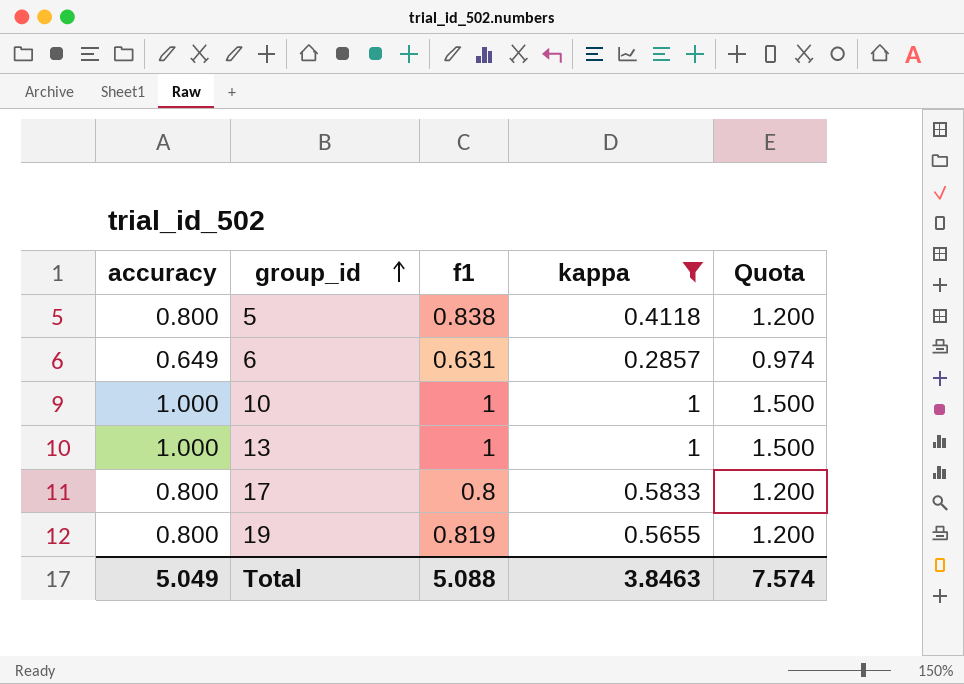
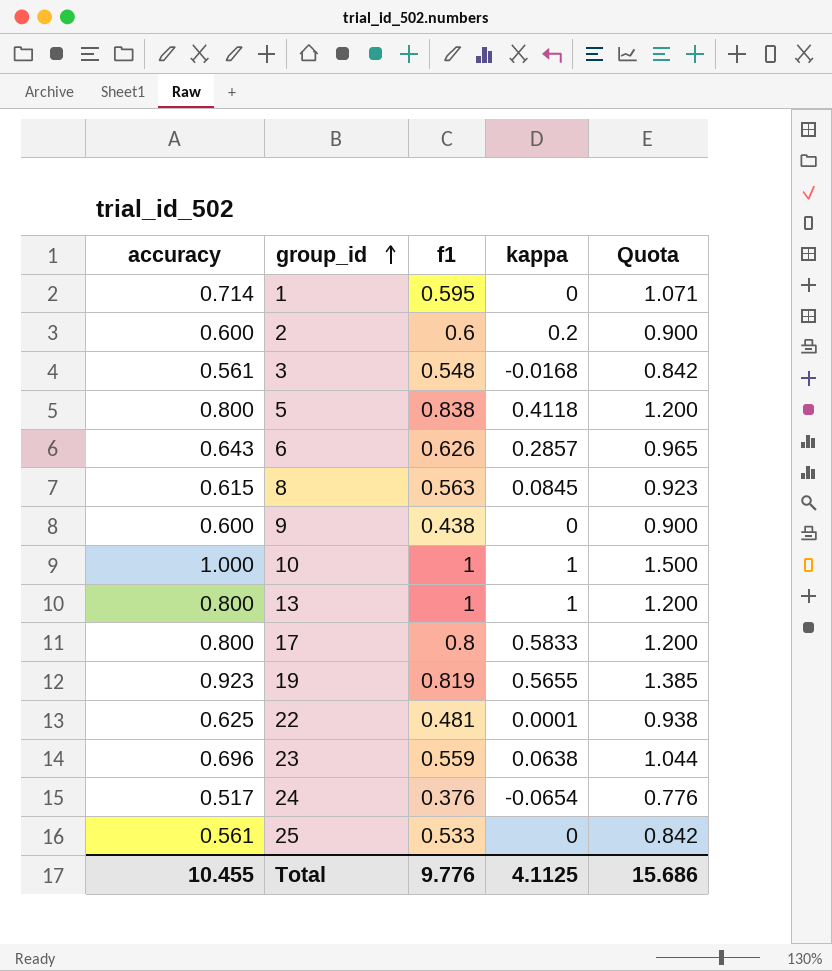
filter: kappa >= 0.2857 -> none
6 | accuracy: 0.649 -> 0.643
6 | f1: 0.631 -> 0.626
6 | Quota: 0.974 -> 0.965
13 | accuracy: 1.000 -> 0.800
13 | Quota: 1.500 -> 1.200
19 | accuracy: 0.800 -> 0.923
19 | Quota: 1.200 -> 1.385
Total | accuracy: 5.049 -> 10.455
Total | f1: 5.088 -> 9.776
Total | kappa: 3.8463 -> 4.1125
Total | Quota: 7.574 -> 15.686

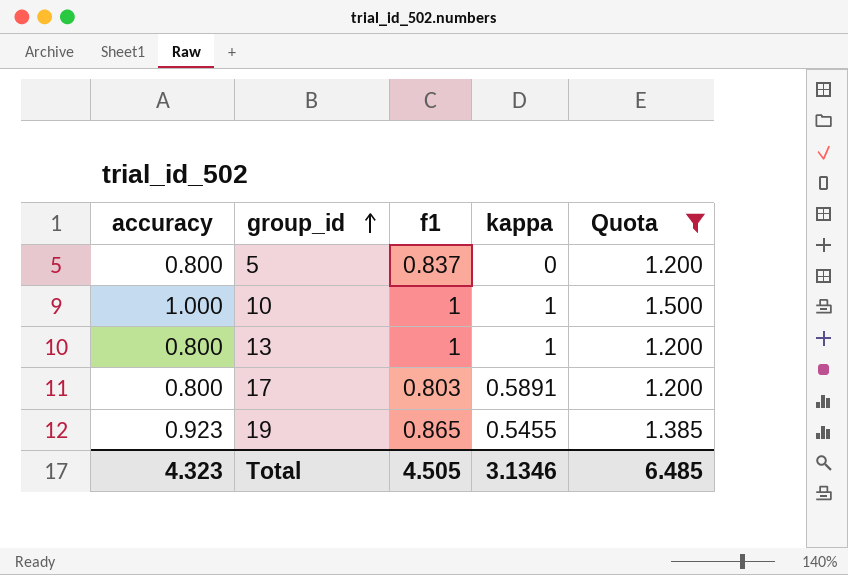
filter: none -> Quota >= 1.200
5 | f1: 0.838 -> 0.837
5 | kappa: 0.4118 -> 0
17 | f1: 0.8 -> 0.803
17 | kappa: 0.5833 -> 0.5891
19 | f1: 0.819 -> 0.865
19 | kappa: 0.5655 -> 0.5455
Total | accuracy: 10.455 -> 4.323
Total | f1: 9.776 -> 4.505
Total | kappa: 4.1125 -> 3.1346
Total | Quota: 15.686 -> 6.485

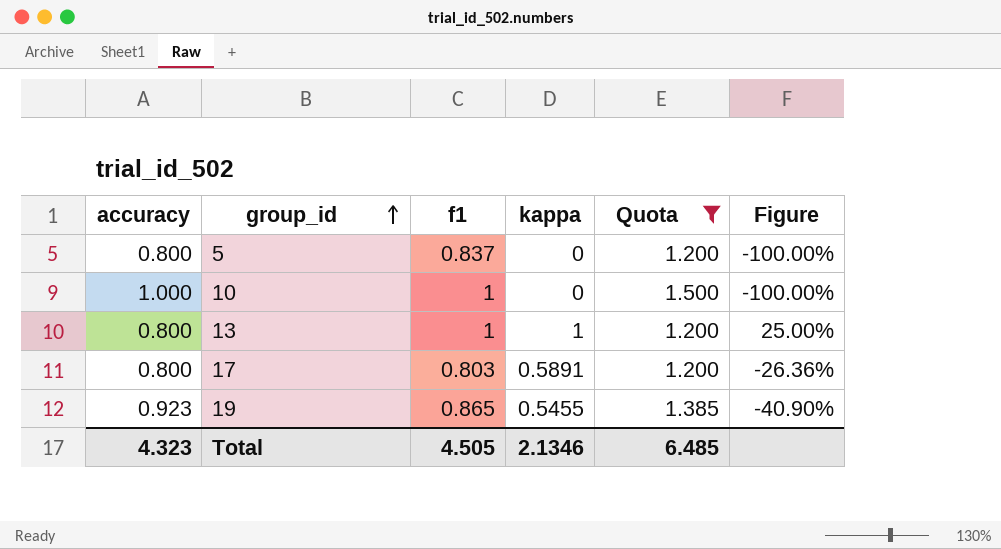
column Figure | formula: none -> ([kappa] - [accuracy]) / [accuracy]
10 | kappa: 1 -> 0
Total | kappa: 3.1346 -> 2.1346

